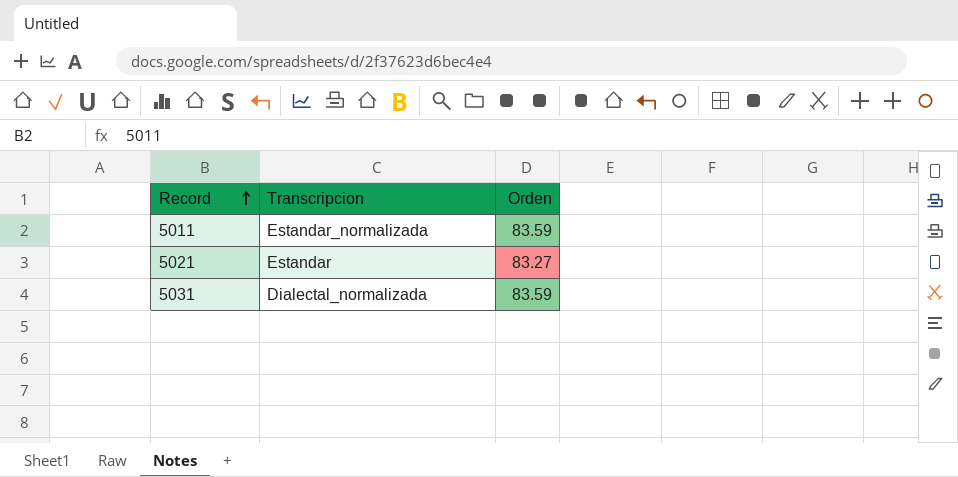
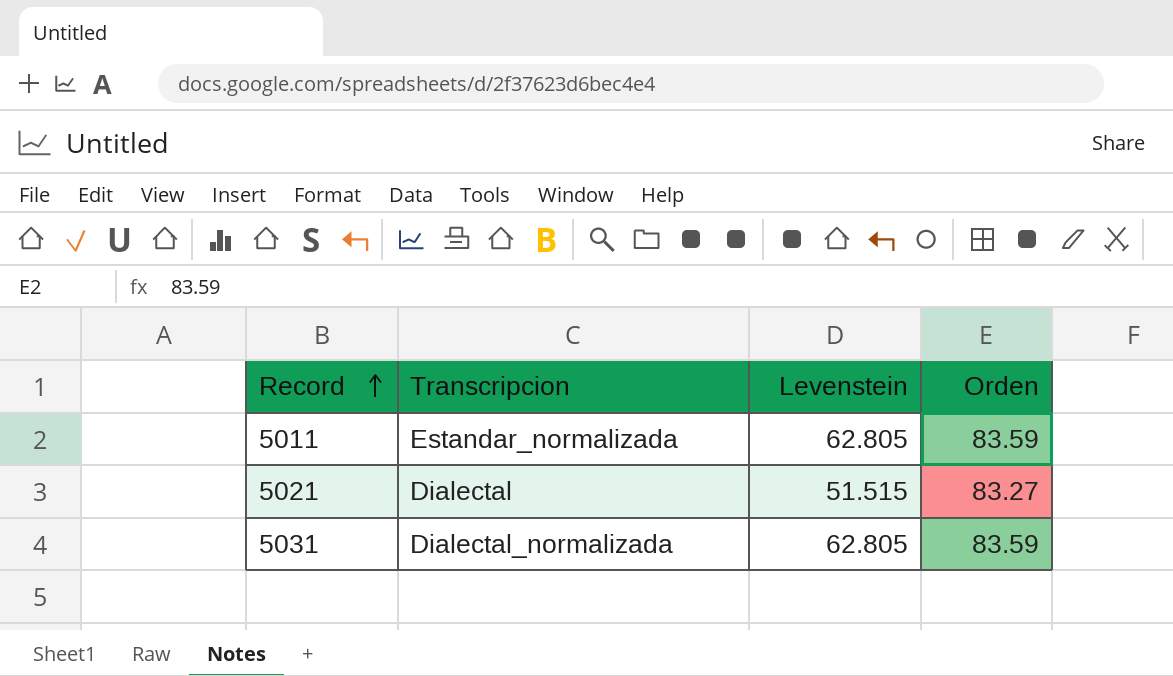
column Levenstein | position: none -> 3
5021 | Transcripcion: Estandar -> Dialectal

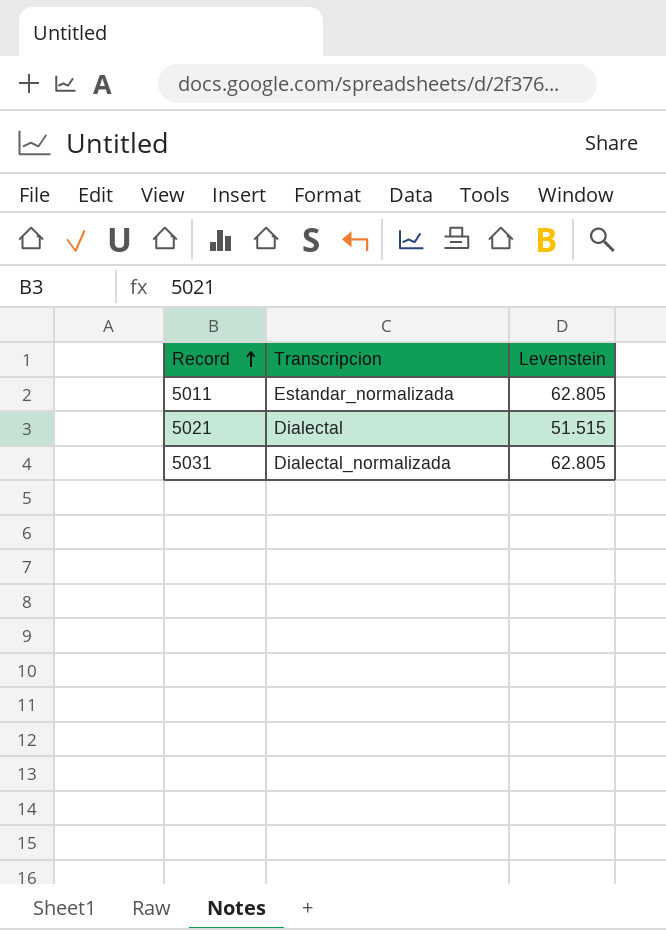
column Orden | position: 4 -> none

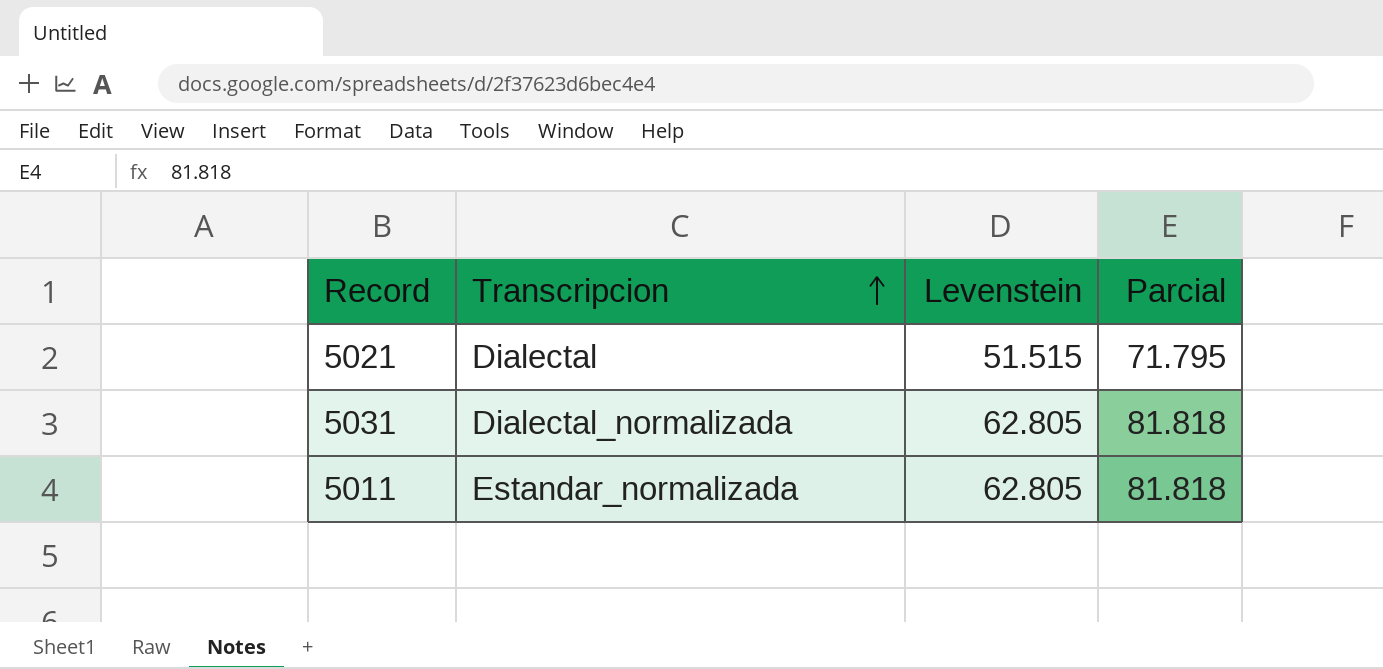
row order: Record ascending -> Transcripcion ascending
column Parcial | position: none -> 4

